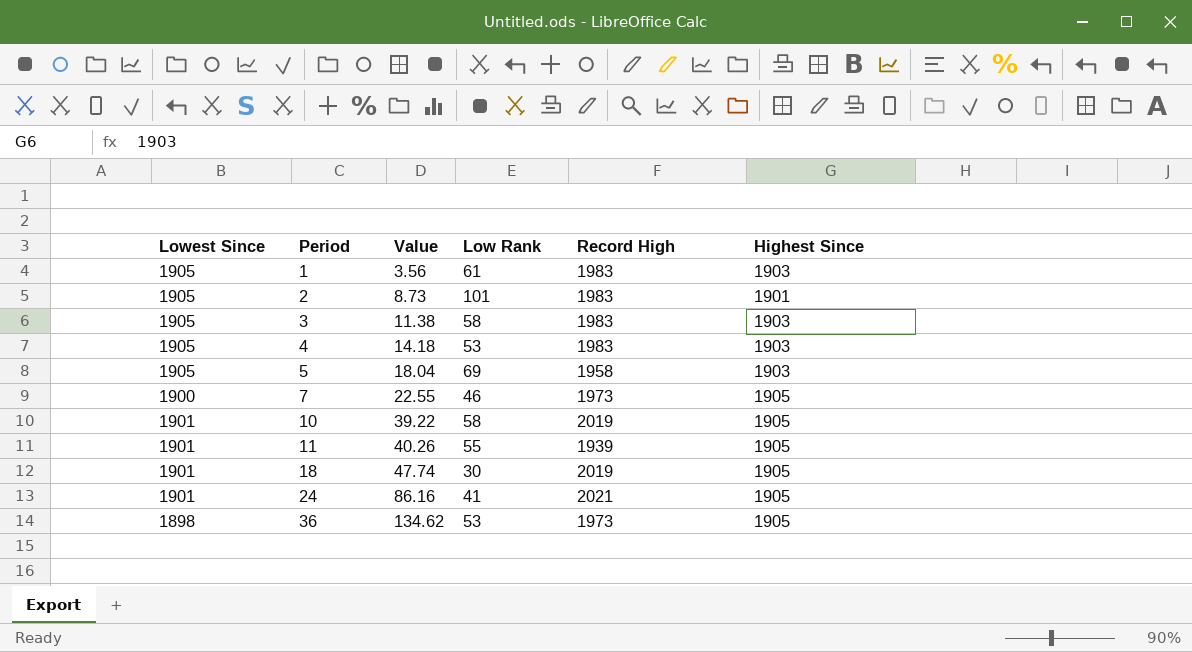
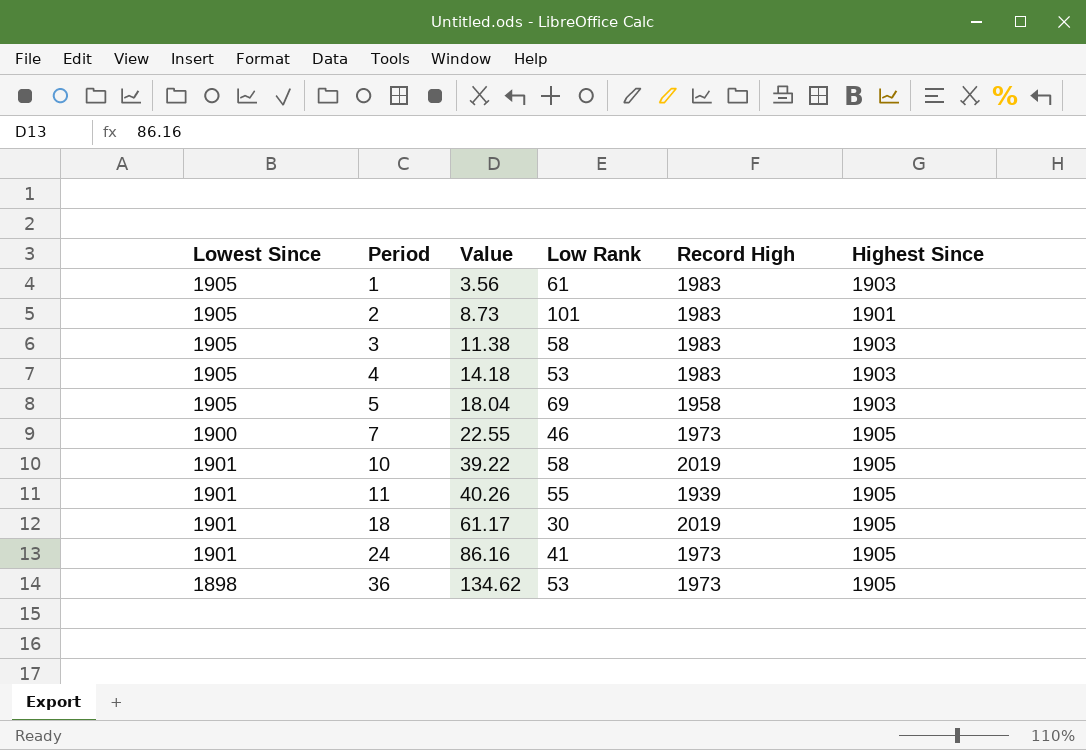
18 | Value: 47.74 -> 61.17
24 | Record High: 2021 -> 1973

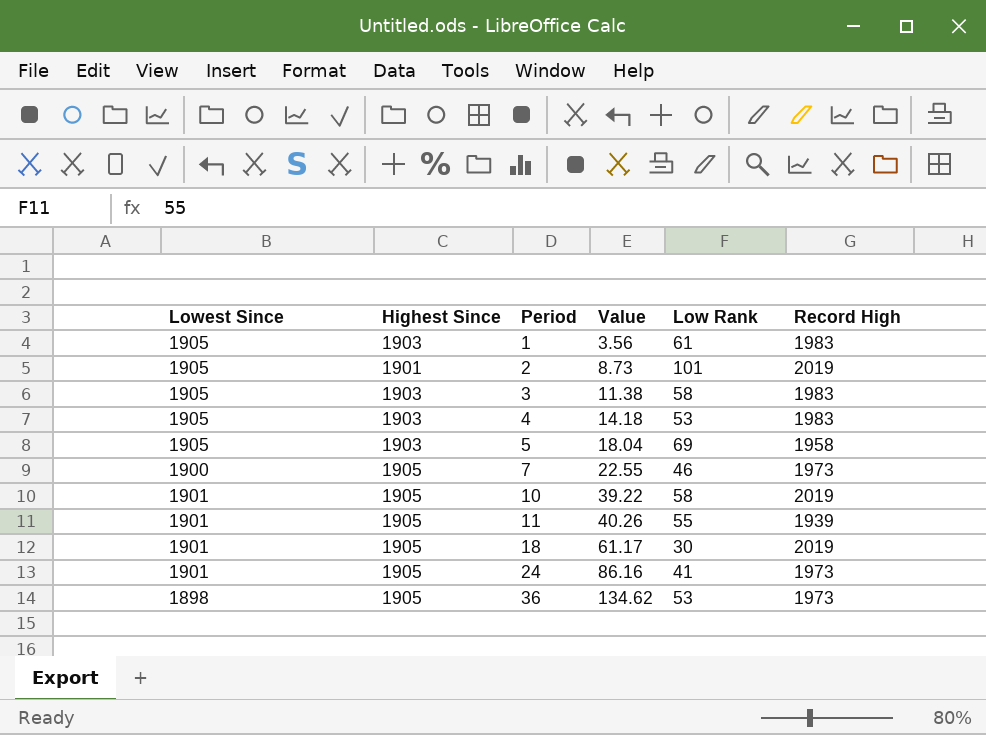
column Highest Since | position: 6 -> 2
2 | Record High: 1983 -> 2019

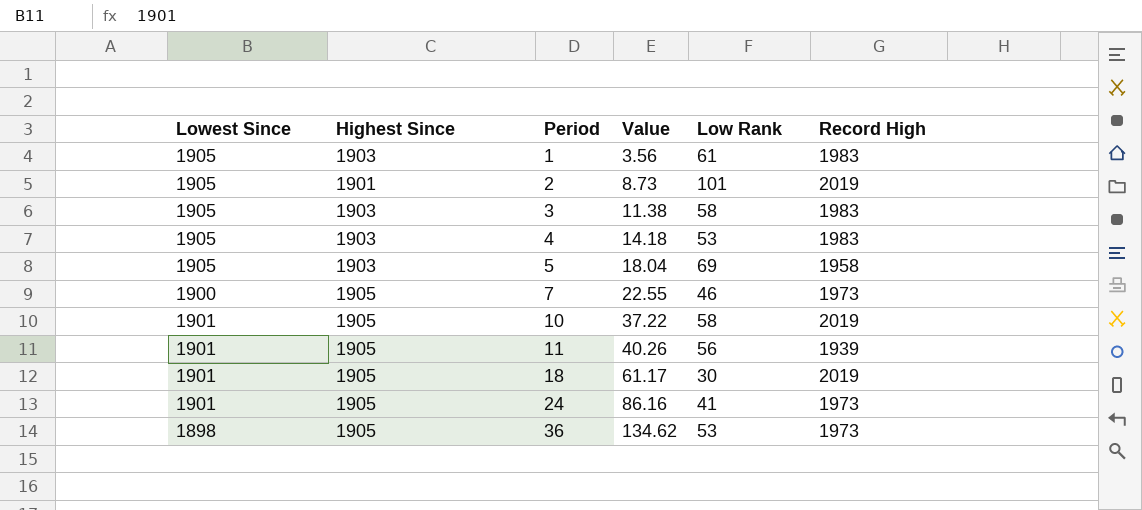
10 | Value: 39.22 -> 37.22
11 | Low Rank: 55 -> 56

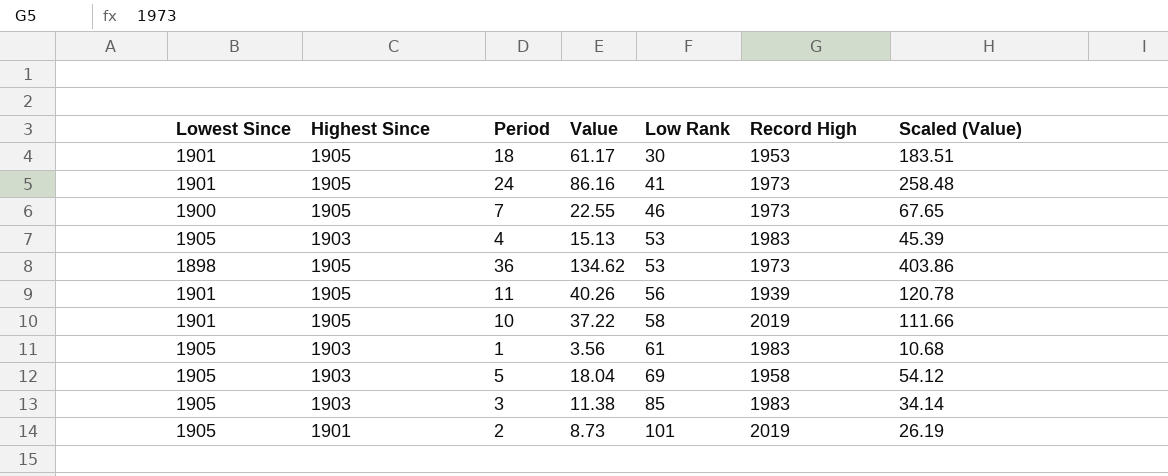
row order: Period ascending -> Low Rank ascending
column Scaled (Value) | formula: none -> [Value] * 3
18 | Record High: 2019 -> 1953
4 | Value: 14.18 -> 15.13
3 | Low Rank: 58 -> 85

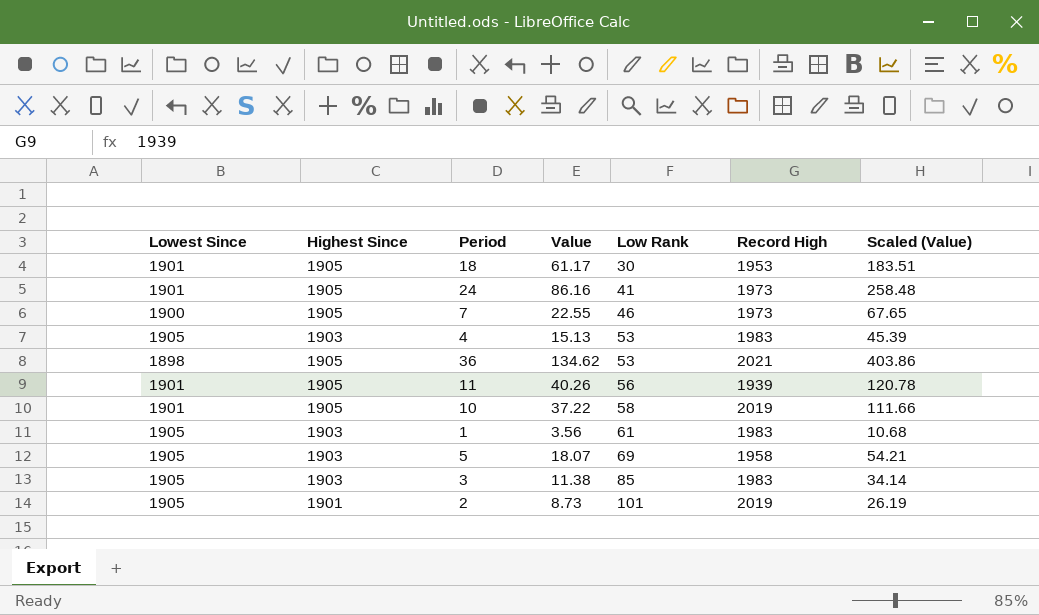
36 | Record High: 1973 -> 2021
5 | Value: 18.04 -> 18.07
5 | Scaled (Value): 54.12 -> 54.21

